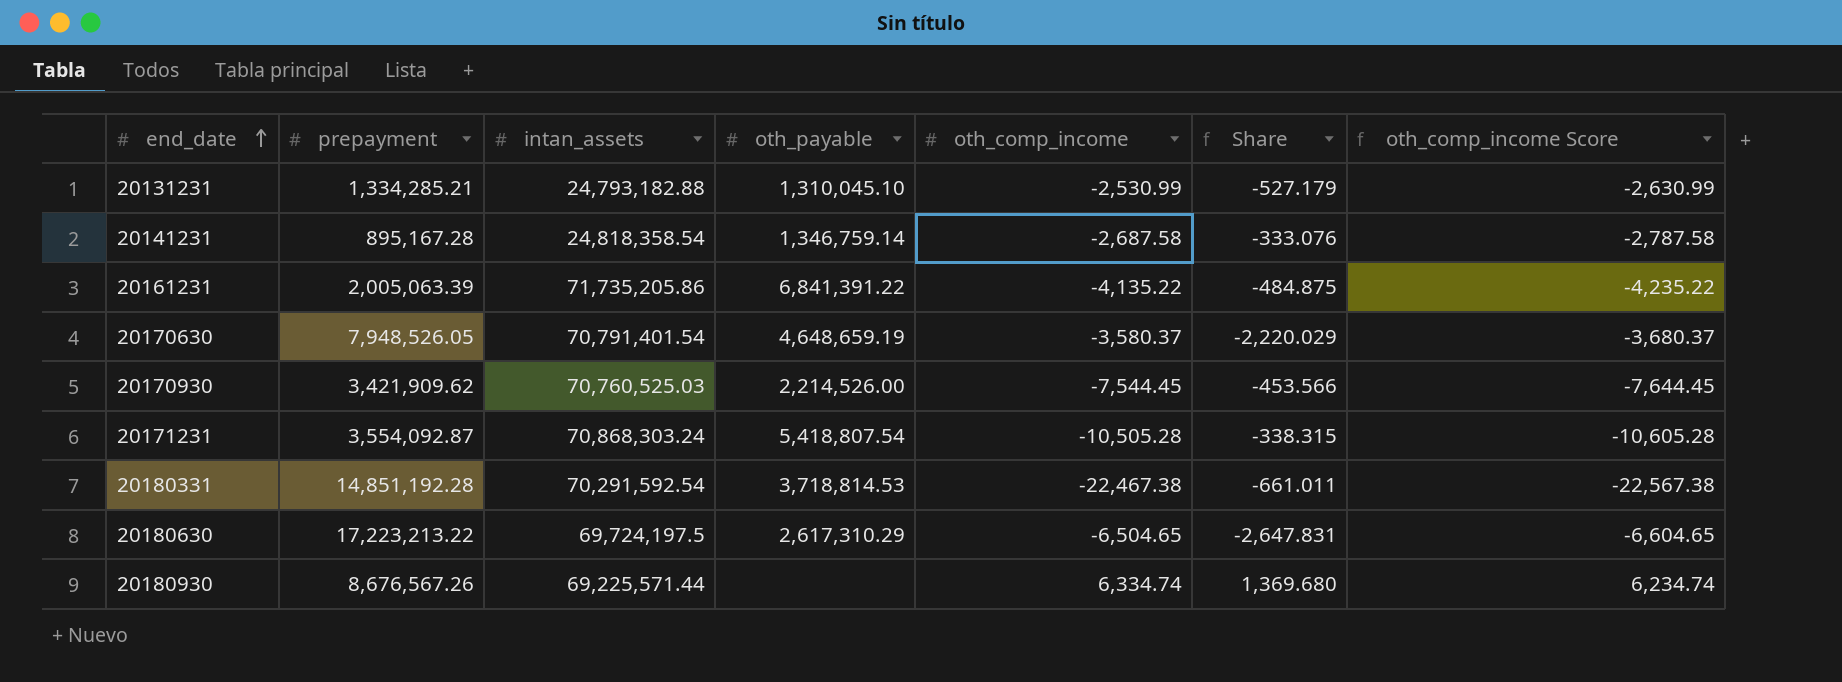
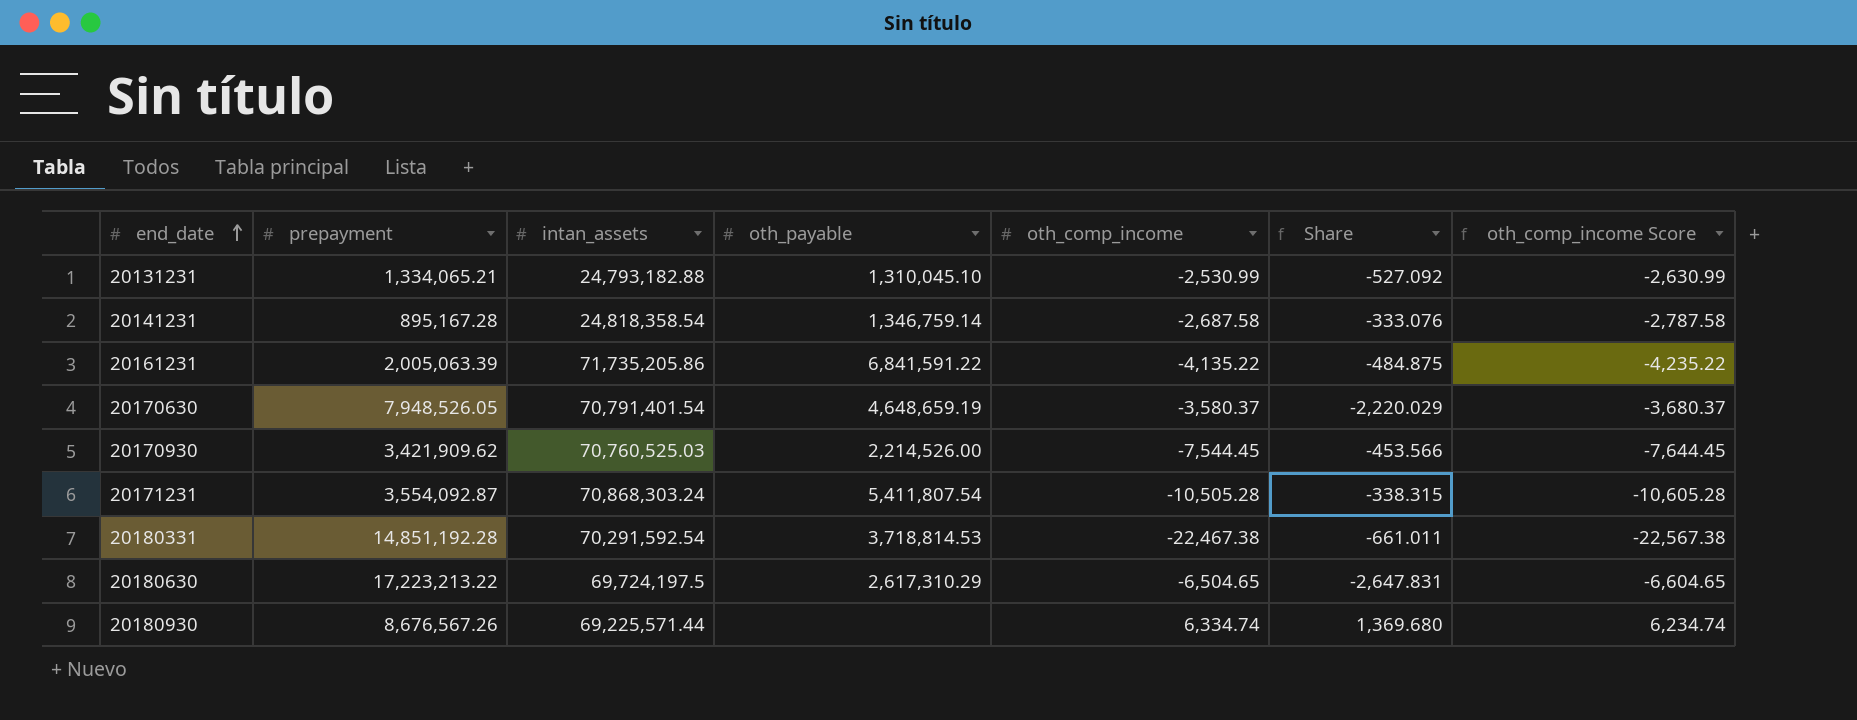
20131231 | prepayment: 1,334,285.21 -> 1,334,065.21
20131231 | Share: -527.179 -> -527.092
20161231 | oth_payable: 6,841,391.22 -> 6,841,591.22
20171231 | oth_payable: 5,418,807.54 -> 5,411,807.54

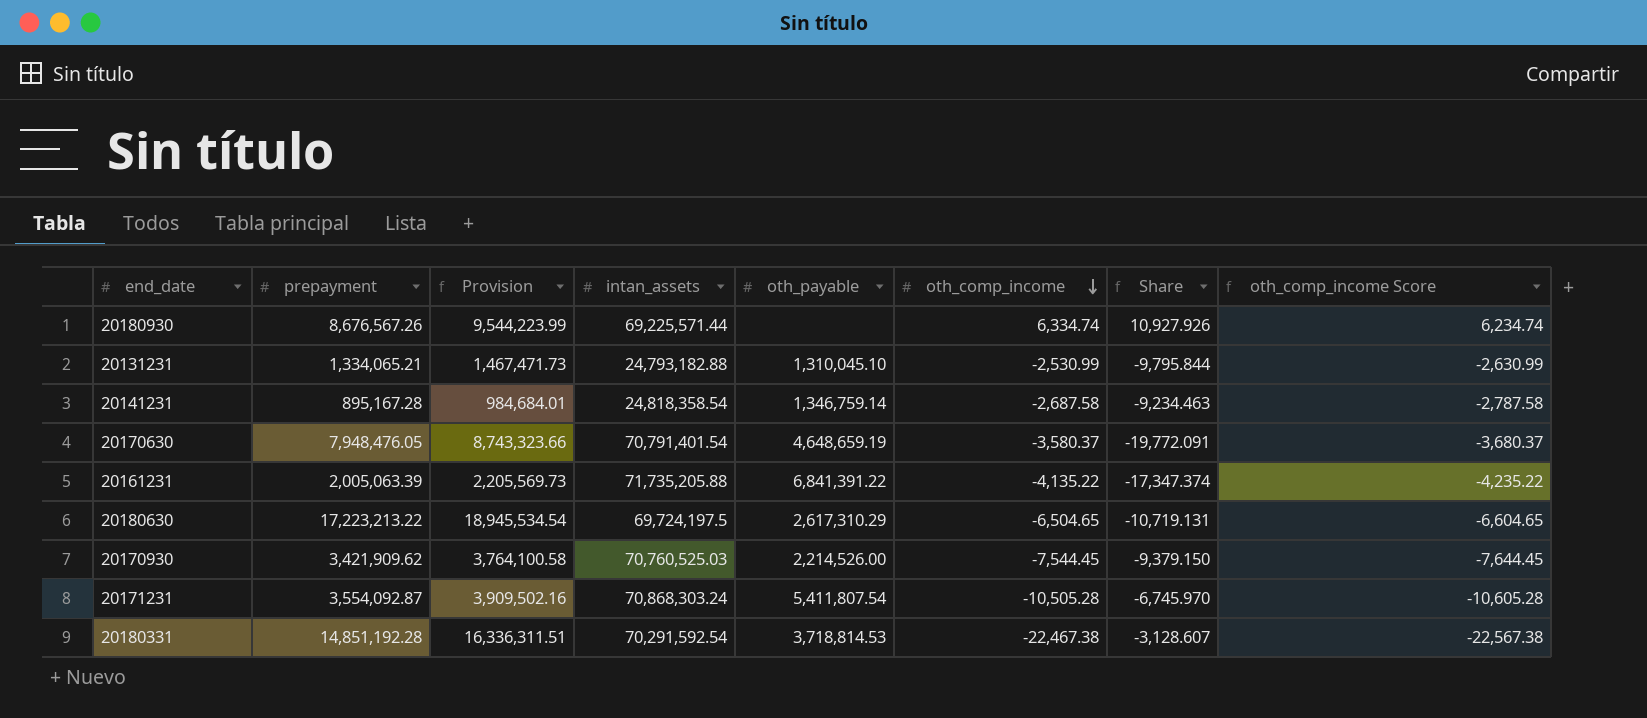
row order: end_date ascending -> oth_comp_income descending
column Provision | formula: none -> [prepayment] * 1.1
column Share | formula: [prepayment] / [oth_comp_income] -> [intan_assets] / [oth_comp_income]
20170630 | prepayment: 7,948,526.05 -> 7,948,476.05
20161231 | intan_assets: 71,735,205.86 -> 71,735,205.88
20161231 | oth_payable: 6,841,591.22 -> 6,841,391.22

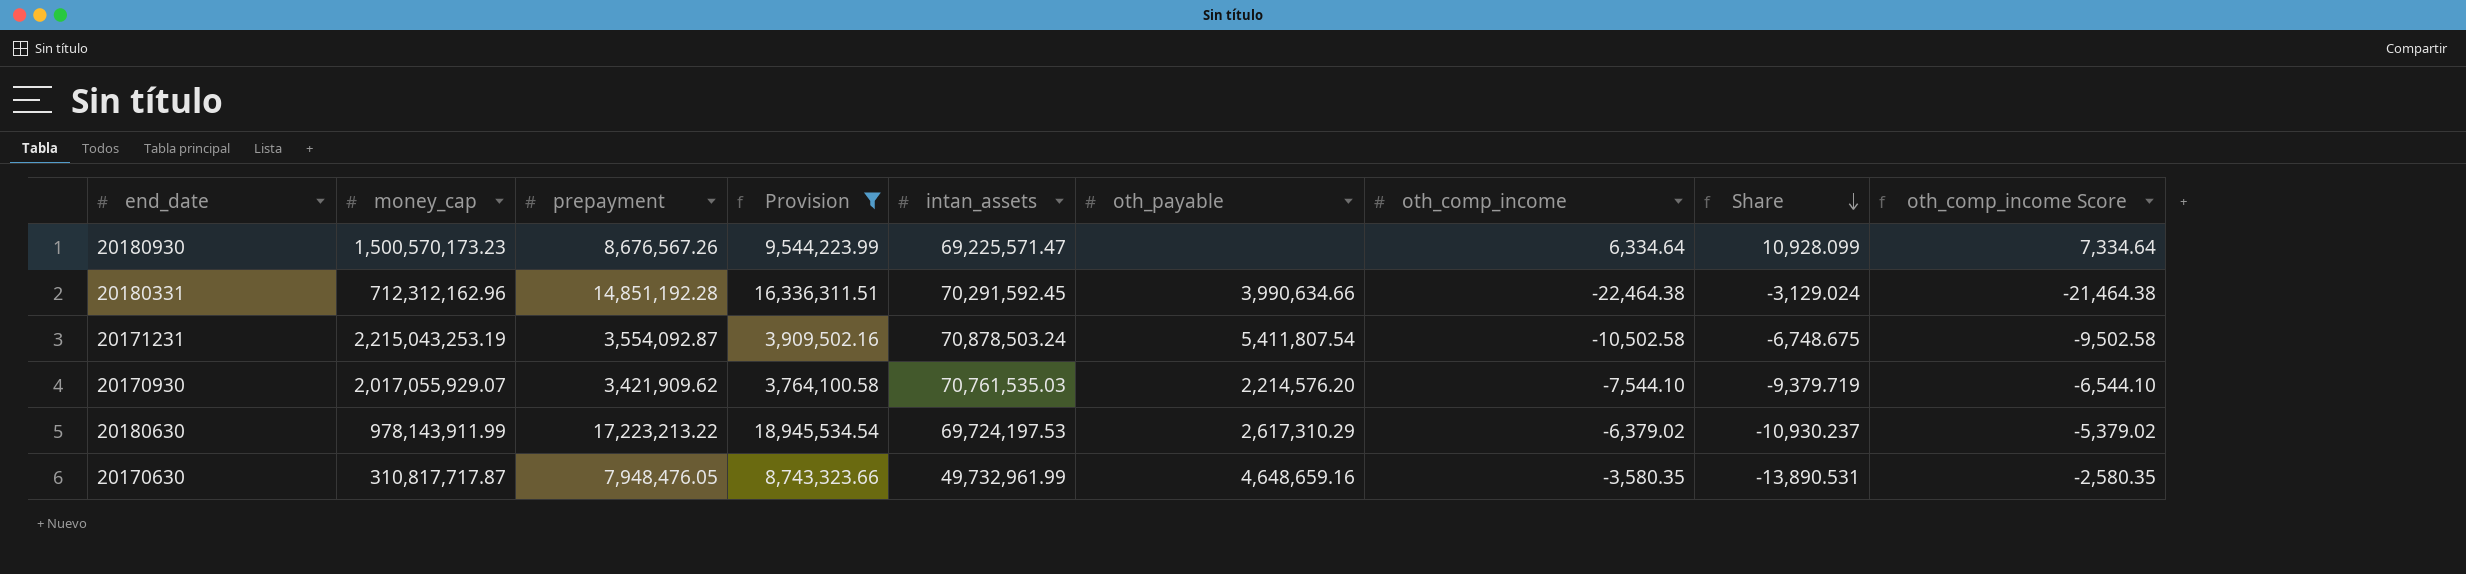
filter: none -> Provision >= 3,764,100.58
row order: oth_comp_income descending -> Share descending
column money_cap | position: none -> 2
column oth_comp_income Score | formula: [oth_comp_income] - 100 -> [oth_comp_income] + 1000
20180930 | intan_assets: 69,225,571.44 -> 69,225,571.47
20180930 | oth_comp_income: 6,334.74 -> 6,334.64
20180930 | Share: 10,927.926 -> 10,928.099
20180331 | intan_assets: 70,291,592.54 -> 70,291,592.45
20180331 | oth_payable: 3,718,814.53 -> 3,990,634.66
20180331 | oth_comp_income: -22,467.38 -> -22,464.38
20180331 | Share: -3,128.607 -> -3,129.024
20171231 | intan_assets: 70,868,303.24 -> 70,878,503.24
20171231 | oth_comp_income: -10,505.28 -> -10,502.58
20171231 | Share: -6,745.970 -> -6,748.675
20170930 | intan_assets: 70,760,525.03 -> 70,761,535.03
20170930 | oth_payable: 2,214,526.00 -> 2,214,576.20
20170930 | oth_comp_income: -7,544.45 -> -7,544.10
20170930 | Share: -9,379.150 -> -9,379.719
20180630 | intan_assets: 69,724,197.5 -> 69,724,197.53
20180630 | oth_comp_income: -6,504.65 -> -6,379.02
20180630 | Share: -10,719.131 -> -10,930.237
20170630 | intan_assets: 70,791,401.54 -> 49,732,961.99
20170630 | oth_payable: 4,648,659.19 -> 4,648,659.16
20170630 | oth_comp_income: -3,580.37 -> -3,580.35
20170630 | Share: -19,772.091 -> -13,890.531

